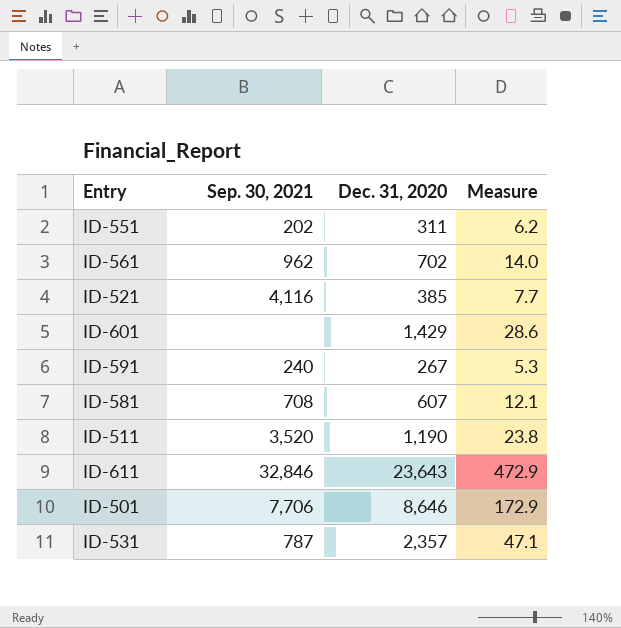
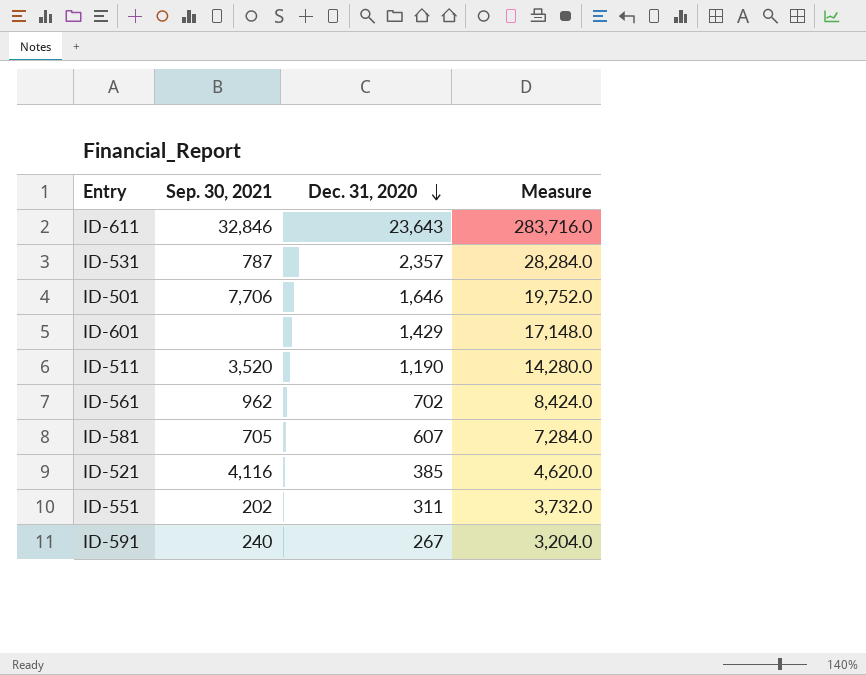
row order: none -> Dec. 31, 2020 descending
column Measure | formula: [Dec. 31, 2020] * 0.02 -> [Dec. 31, 2020] * 12
ID-501 | Dec. 31, 2020: 8,646 -> 1,646
ID-581 | Sep. 30, 2021: 708 -> 705

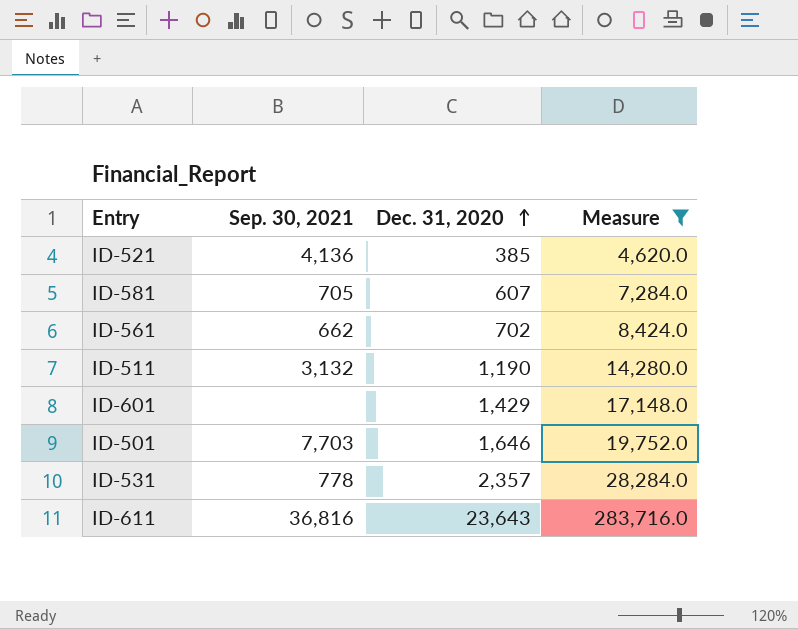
filter: none -> Measure >= 4,620.0
row order: Dec. 31, 2020 descending -> Dec. 31, 2020 ascending
ID-521 | Sep. 30, 2021: 4,116 -> 4,136
ID-561 | Sep. 30, 2021: 962 -> 662
ID-511 | Sep. 30, 2021: 3,520 -> 3,132
ID-501 | Sep. 30, 2021: 7,706 -> 7,703
ID-531 | Sep. 30, 2021: 787 -> 778
ID-611 | Sep. 30, 2021: 32,846 -> 36,816

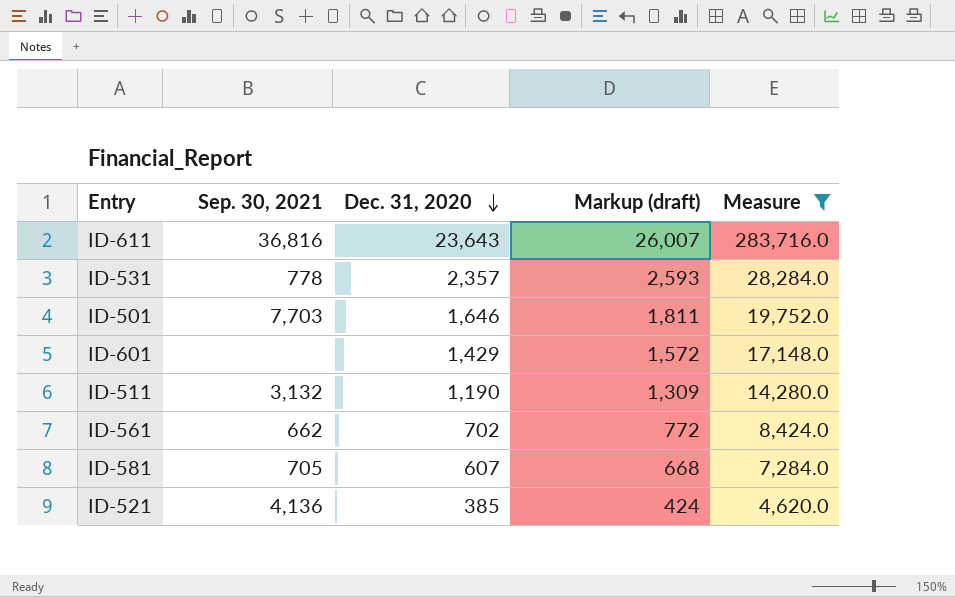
row order: Dec. 31, 2020 ascending -> Dec. 31, 2020 descending
column Markup (draft) | formula: none -> [Dec. 31, 2020] * 1.1

